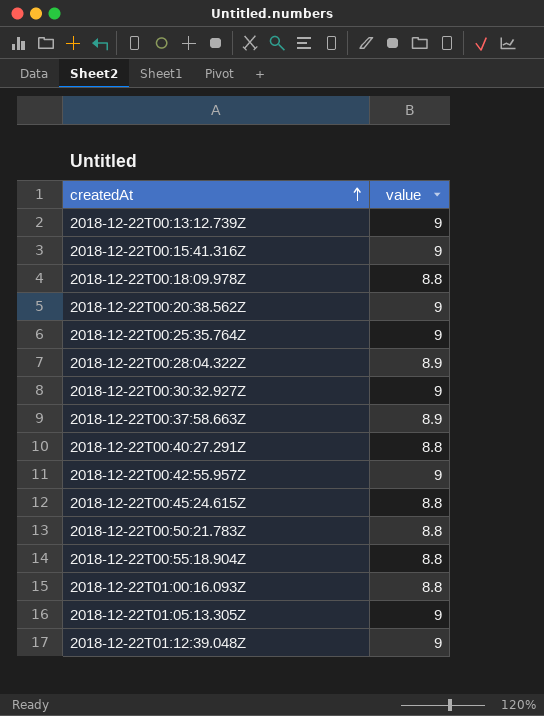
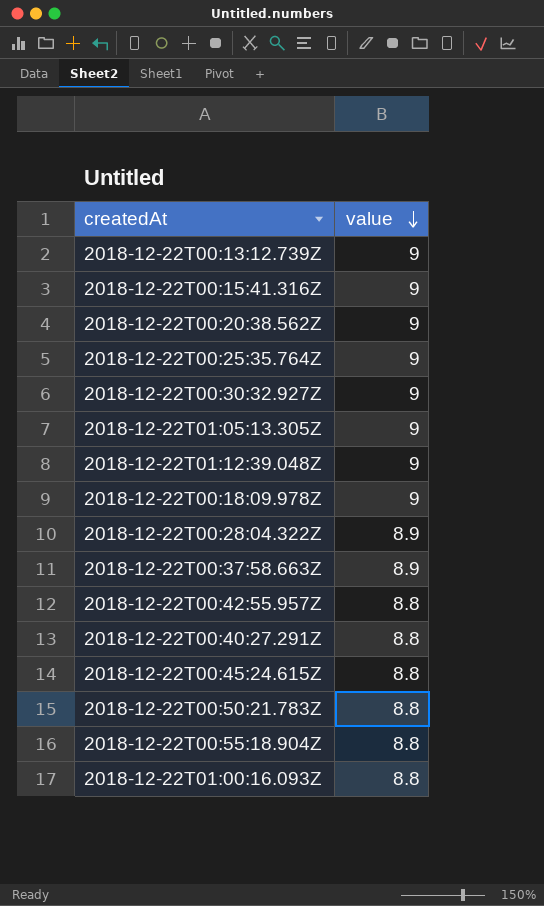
row order: createdAt ascending -> value descending
2018-12-22T00:18:09.978Z | value: 8.8 -> 9
2018-12-22T00:42:55.957Z | value: 9 -> 8.8

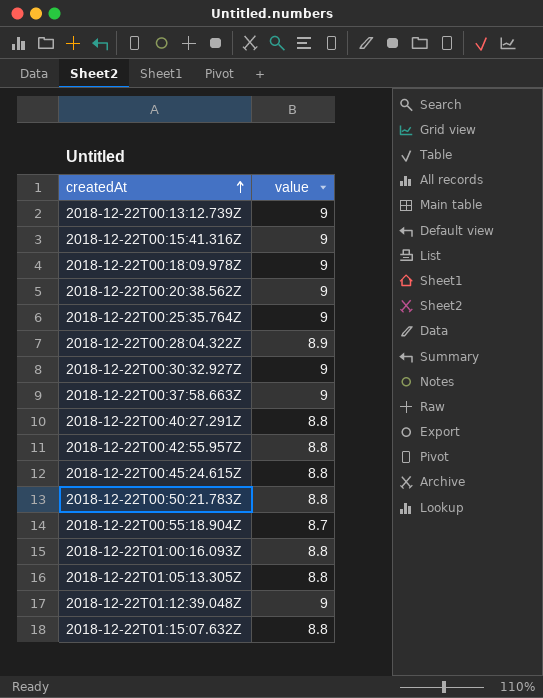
row order: value descending -> createdAt ascending
2018-12-22T00:37:58.663Z | value: 8.9 -> 9
2018-12-22T00:55:18.904Z | value: 8.8 -> 8.7
2018-12-22T01:05:13.305Z | value: 9 -> 8.8
row 2018-12-22T01:15:07.632Z: none -> 8.8

